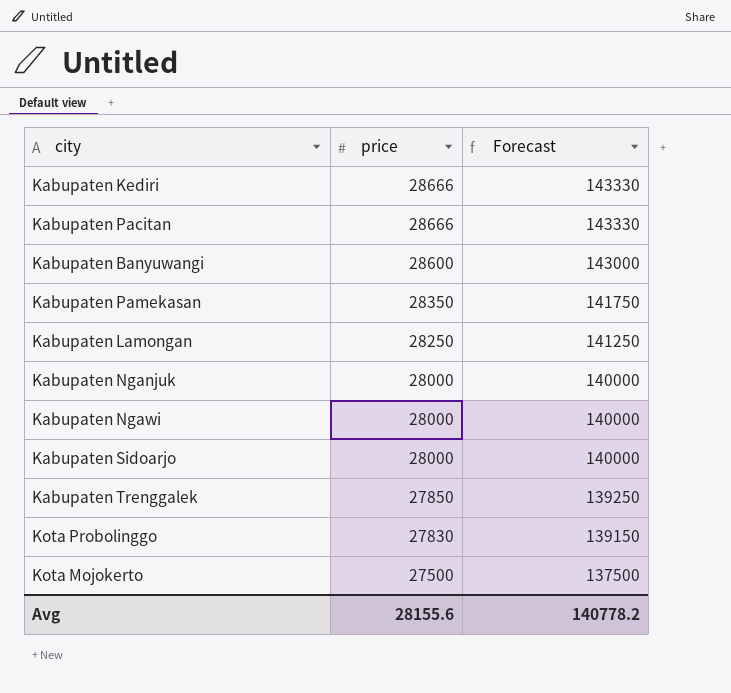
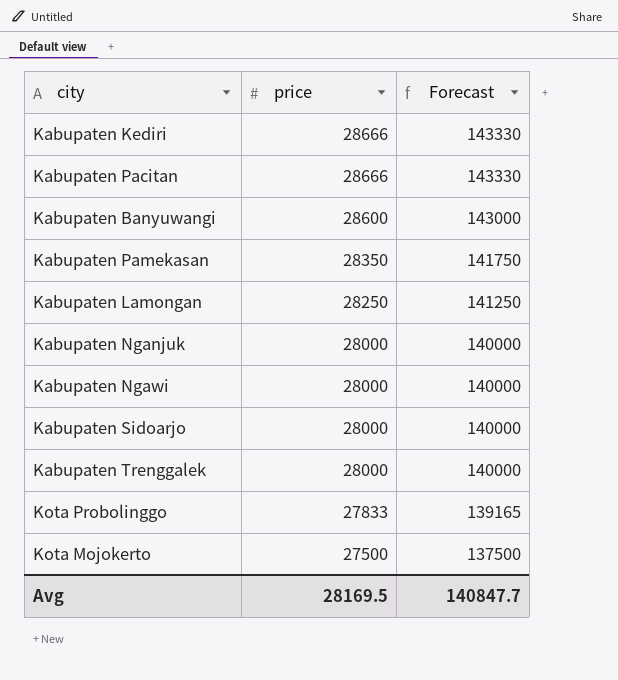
Kabupaten Trenggalek | price: 27850 -> 28000
Kabupaten Trenggalek | Forecast: 139250 -> 140000
Kota Probolinggo | price: 27830 -> 27833
Kota Probolinggo | Forecast: 139150 -> 139165
Avg | price: 28155.6 -> 28169.5
Avg | Forecast: 140778.2 -> 140847.7

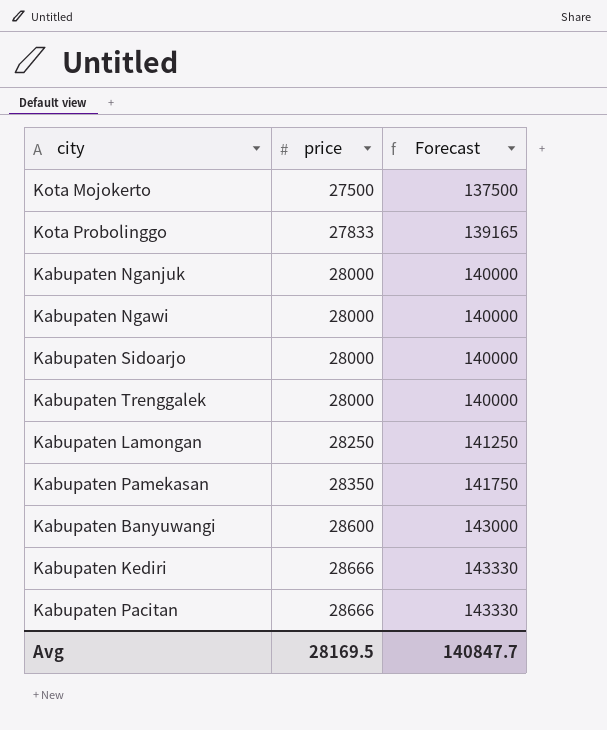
row order: price descending -> price ascending

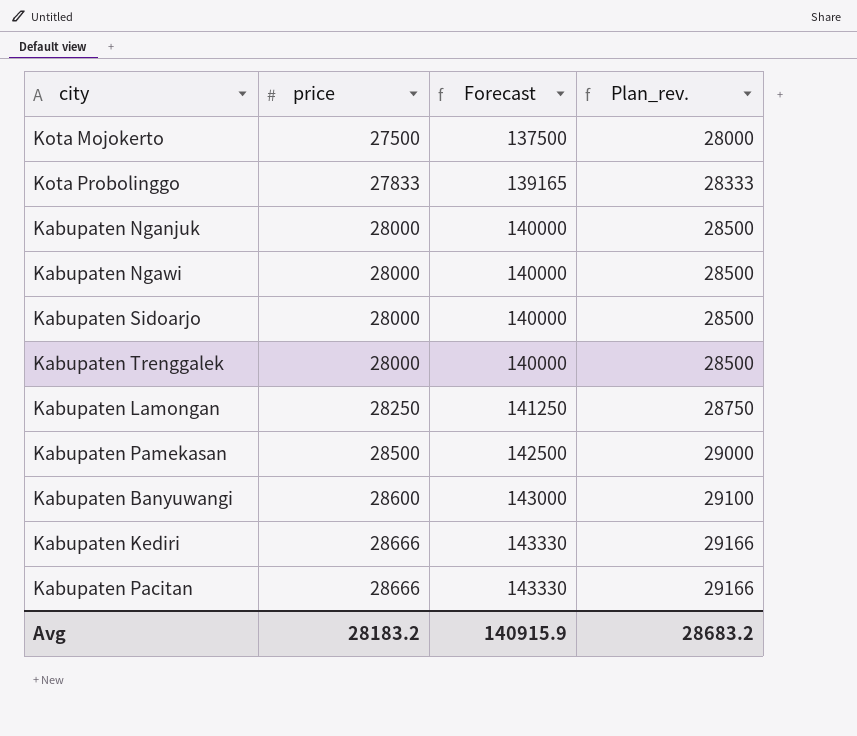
column Plan_rev. | formula: none -> [price] + 500
Kabupaten Pamekasan | price: 28350 -> 28500
Kabupaten Pamekasan | Forecast: 141750 -> 142500
Avg | price: 28169.5 -> 28183.2
Avg | Forecast: 140847.7 -> 140915.9

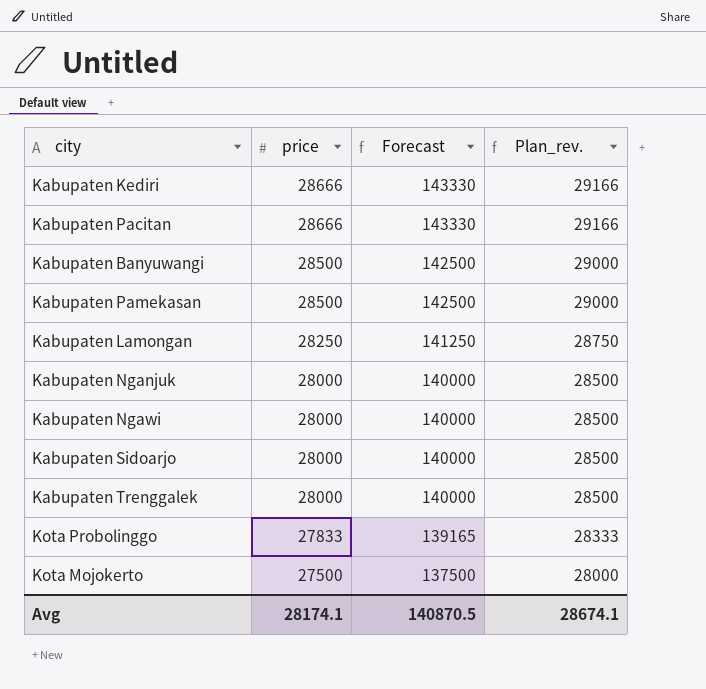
row order: price ascending -> price descending
Kabupaten Banyuwangi | price: 28600 -> 28500
Kabupaten Banyuwangi | Forecast: 143000 -> 142500
Kabupaten Banyuwangi | Plan_rev.: 29100 -> 29000
Avg | price: 28183.2 -> 28174.1
Avg | Forecast: 140915.9 -> 140870.5
Avg | Plan_rev.: 28683.2 -> 28674.1

